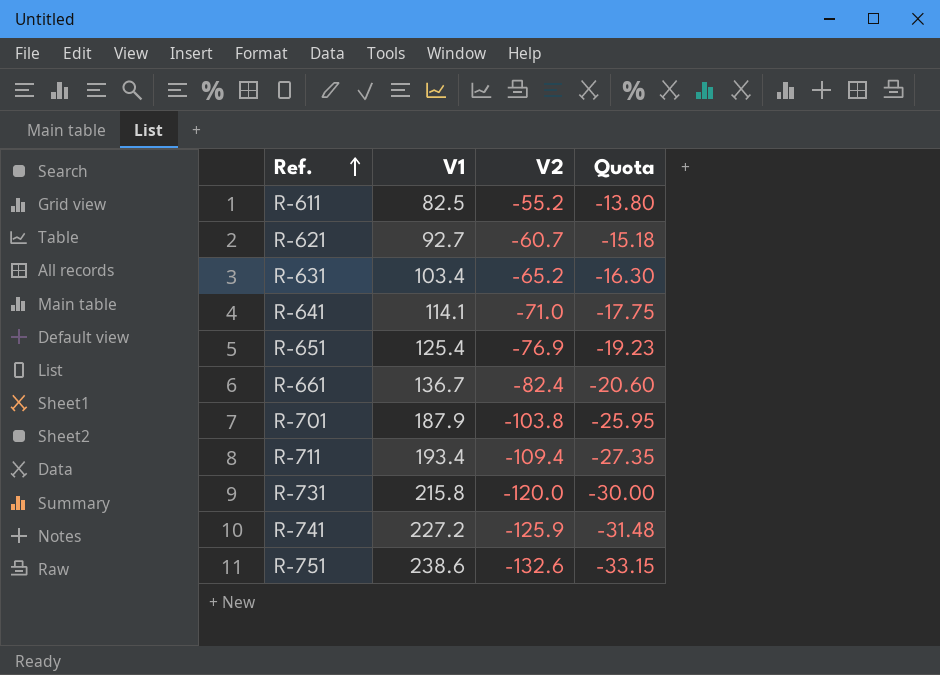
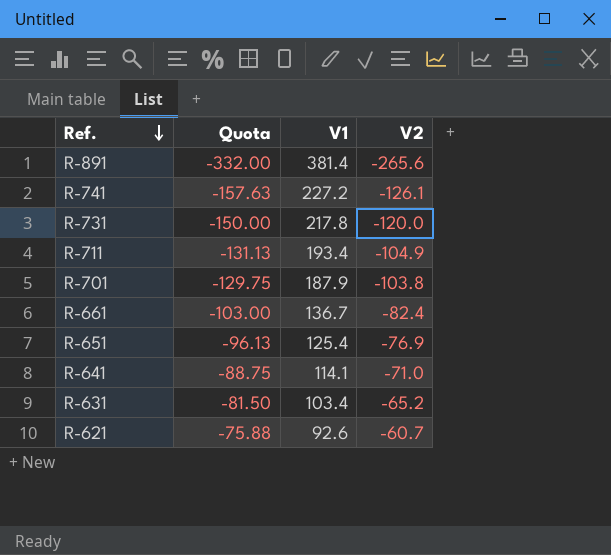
row order: Ref. ascending -> Ref. descending
column Quota | formula: [V2] * 0.25 -> [V2] * 1.25
column Quota | position: 4 -> 2
row R-611: 82.5 | -55.2 | -13.80 -> none
row R-751: 238.6 | -132.6 | -33.15 -> none
row R-891: none -> -332.00 | 381.4 | -265.6
R-741 | V2: -125.9 -> -126.1
R-731 | V1: 215.8 -> 217.8
R-711 | V2: -109.4 -> -104.9
R-621 | V1: 92.7 -> 92.6

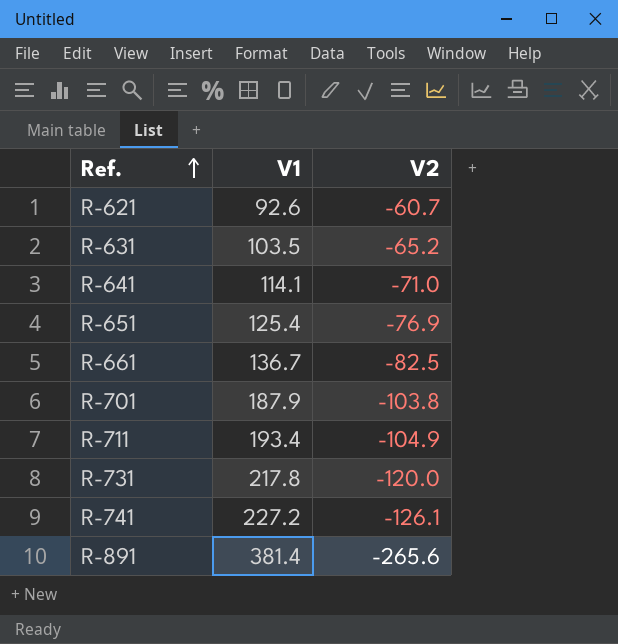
row order: Ref. descending -> Ref. ascending
column Quota | formula: [V2] * 1.25 -> none
R-631 | V1: 103.4 -> 103.5
R-661 | V2: -82.4 -> -82.5

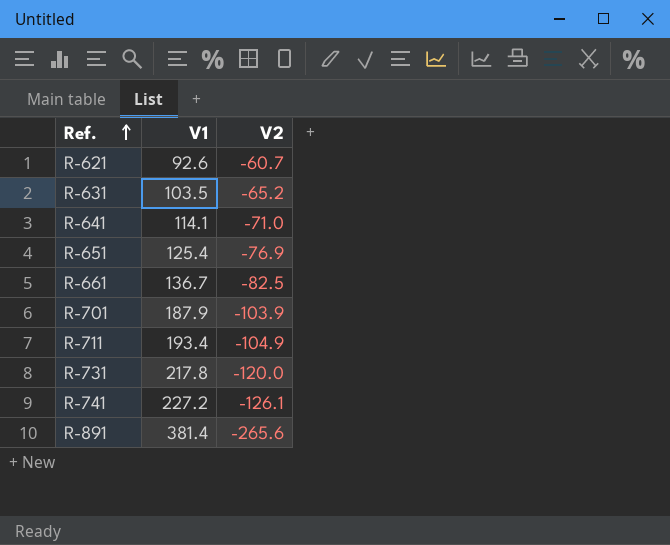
R-701 | V2: -103.8 -> -103.9

